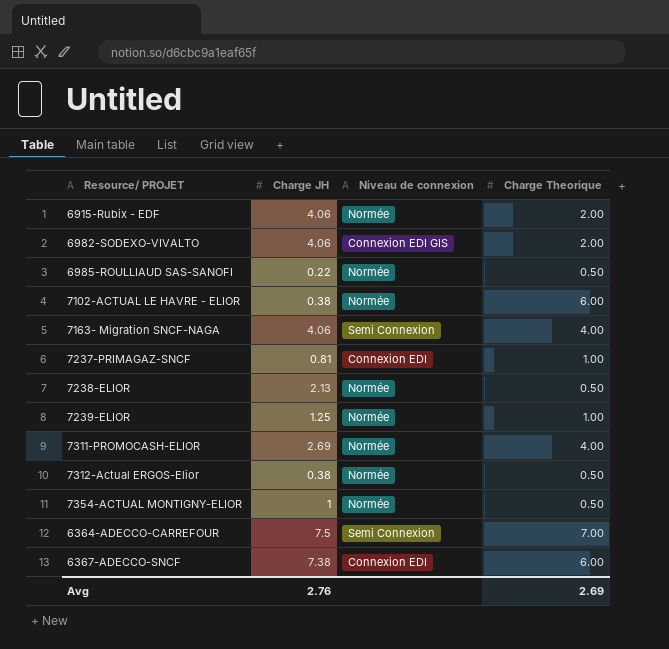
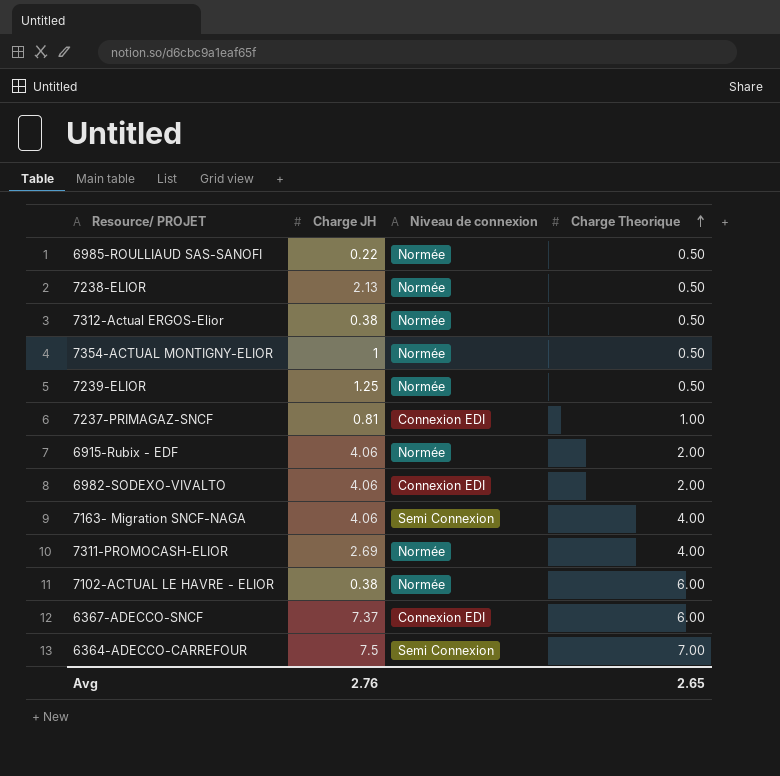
row order: none -> Charge Theorique ascending
7239-ELIOR | Charge Theorique: 1.00 -> 0.50
6982-SODEXO-VIVALTO | Niveau de connexion: Connexion EDI GIS -> Connexion EDI
6367-ADECCO-SNCF | Charge JH: 7.38 -> 7.37
Avg | Charge Theorique: 2.69 -> 2.65

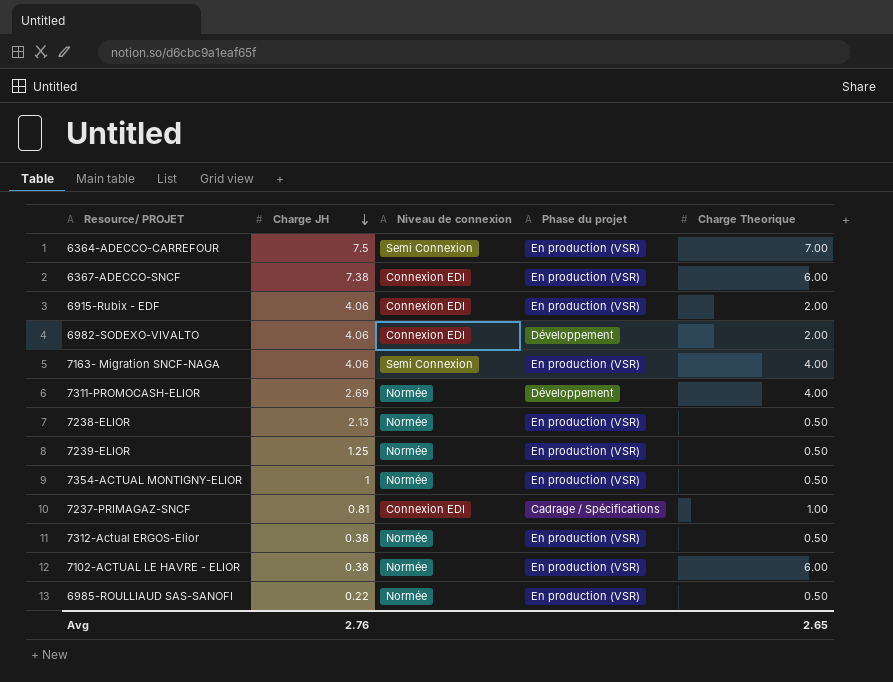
row order: Charge Theorique ascending -> Charge JH descending
column Phase du projet | position: none -> 4
6367-ADECCO-SNCF | Charge JH: 7.37 -> 7.38
6915-Rubix - EDF | Niveau de connexion: Normée -> Connexion EDI

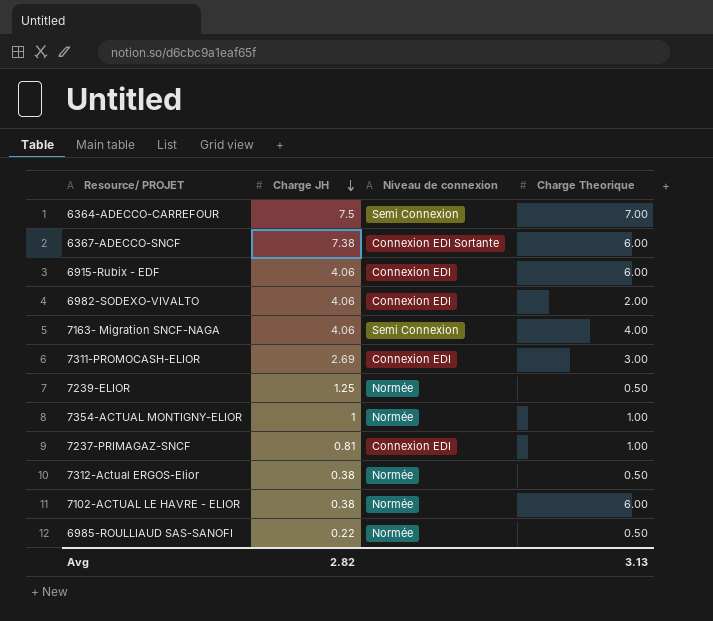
column Phase du projet | position: 4 -> none
row 7238-ELIOR: 2.13 | Normée | En production (VSR) | 0.50 -> none
6367-ADECCO-SNCF | Niveau de connexion: Connexion EDI -> Connexion EDI Sortante
6915-Rubix - EDF | Charge Theorique: 2.00 -> 6.00
7311-PROMOCASH-ELIOR | Niveau de connexion: Normée -> Connexion EDI
7311-PROMOCASH-ELIOR | Charge Theorique: 4.00 -> 3.00
7354-ACTUAL MONTIGNY-ELIOR | Charge Theorique: 0.50 -> 1.00
Avg | Charge JH: 2.76 -> 2.82
Avg | Charge Theorique: 2.65 -> 3.13

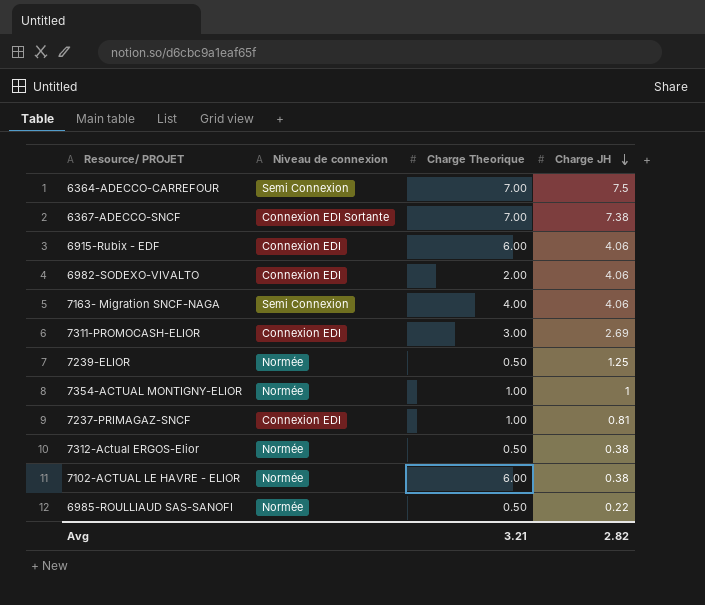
column Charge JH | position: 2 -> 4
6367-ADECCO-SNCF | Charge Theorique: 6.00 -> 7.00
Avg | Charge Theorique: 3.13 -> 3.21

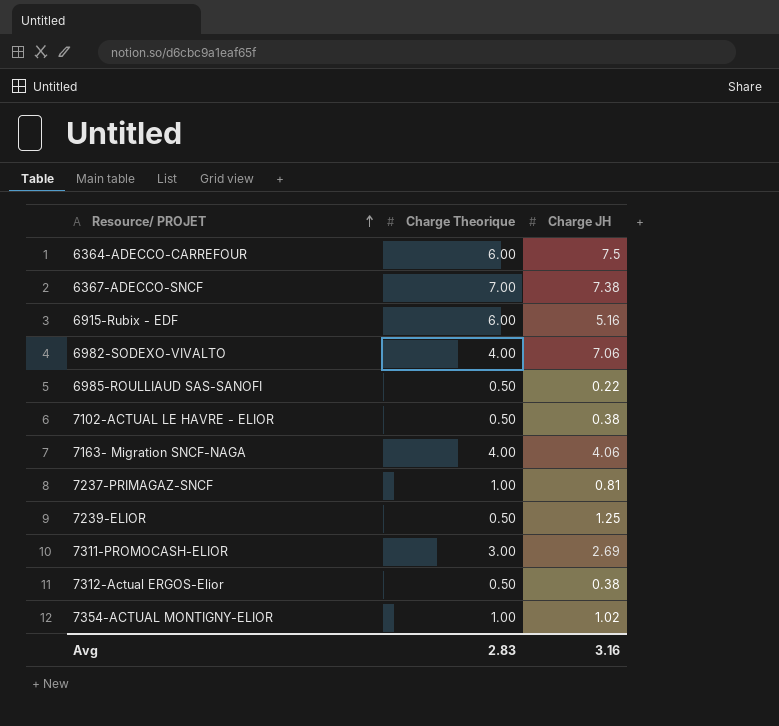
row order: Charge JH descending -> Resource/ PROJET ascending
column Niveau de connexion | position: 2 -> none
6364-ADECCO-CARREFOUR | Charge Theorique: 7.00 -> 6.00
6915-Rubix - EDF | Charge JH: 4.06 -> 5.16
6982-SODEXO-VIVALTO | Charge Theorique: 2.00 -> 4.00
6982-SODEXO-VIVALTO | Charge JH: 4.06 -> 7.06
7102-ACTUAL LE HAVRE - ELIOR | Charge Theorique: 6.00 -> 0.50
7354-ACTUAL MONTIGNY-ELIOR | Charge JH: 1 -> 1.02
Avg | Charge Theorique: 3.21 -> 2.83
Avg | Charge JH: 2.82 -> 3.16

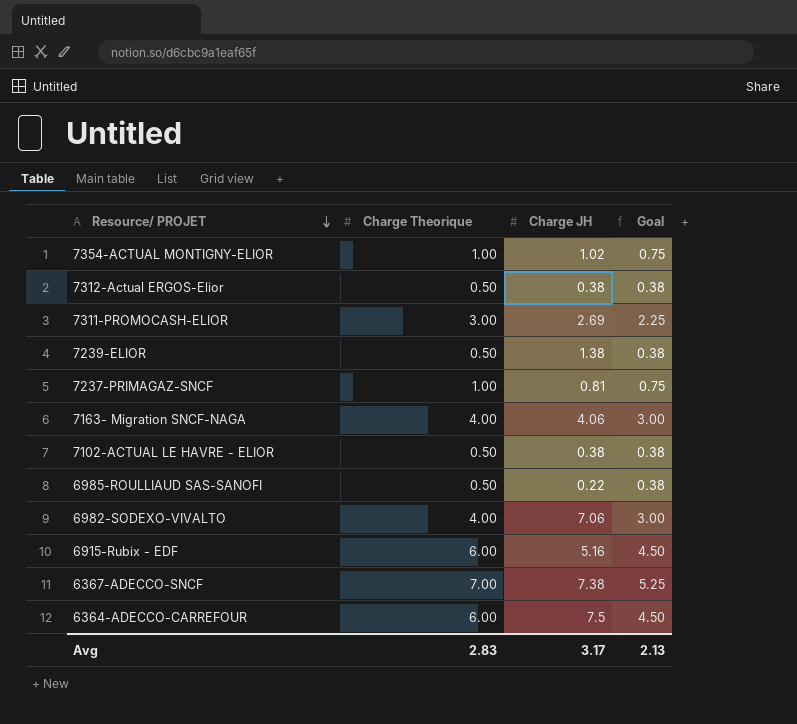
row order: Resource/ PROJET ascending -> Resource/ PROJET descending
column Goal | formula: none -> [Charge Theorique] * 0.75
7239-ELIOR | Charge JH: 1.25 -> 1.38
Avg | Charge JH: 3.16 -> 3.17

